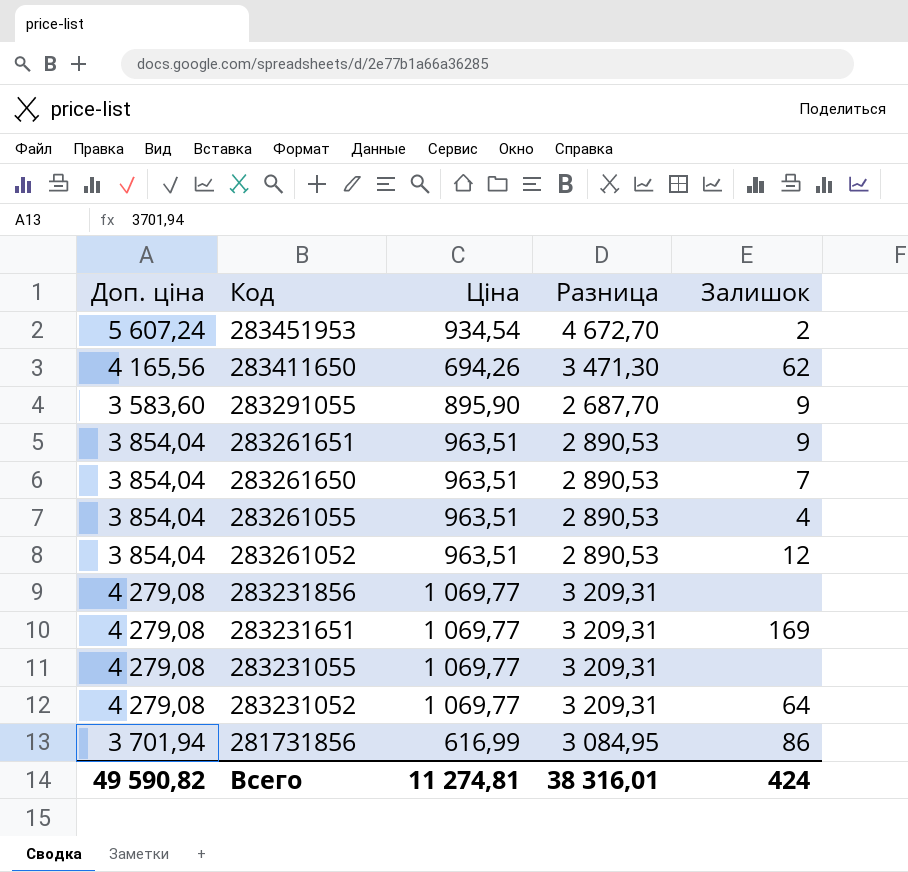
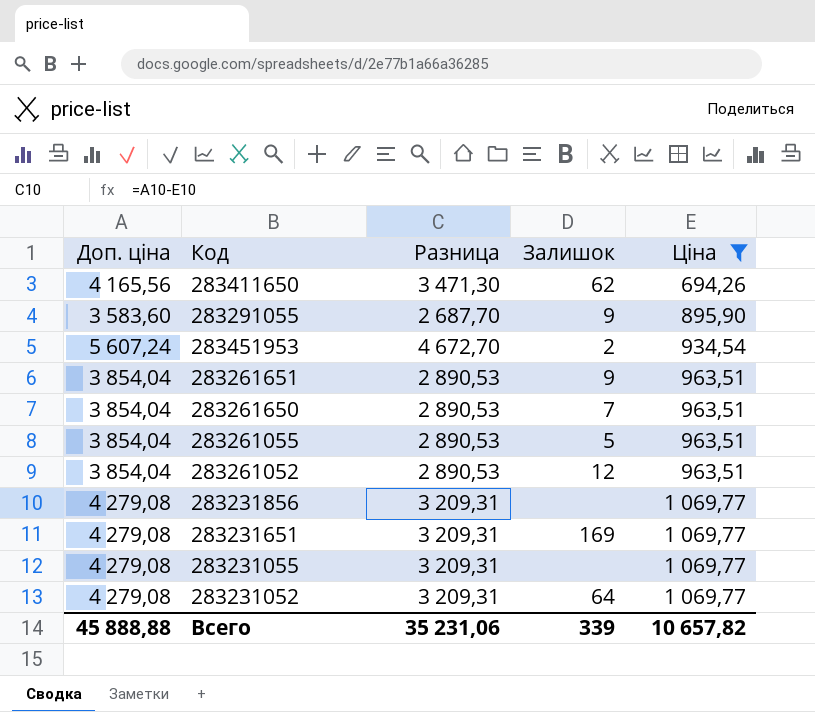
filter: none -> Ціна != 616,99
row order: Код descending -> Ціна ascending
column Ціна | position: 3 -> 5
283261055 | Залишок: 4 -> 5
Всего | Доп. ціна: 49 590,82 -> 45 888,88
Всего | Разница: 38 316,01 -> 35 231,06
Всего | Залишок: 424 -> 339
Всего | Ціна: 11 274,81 -> 10 657,82

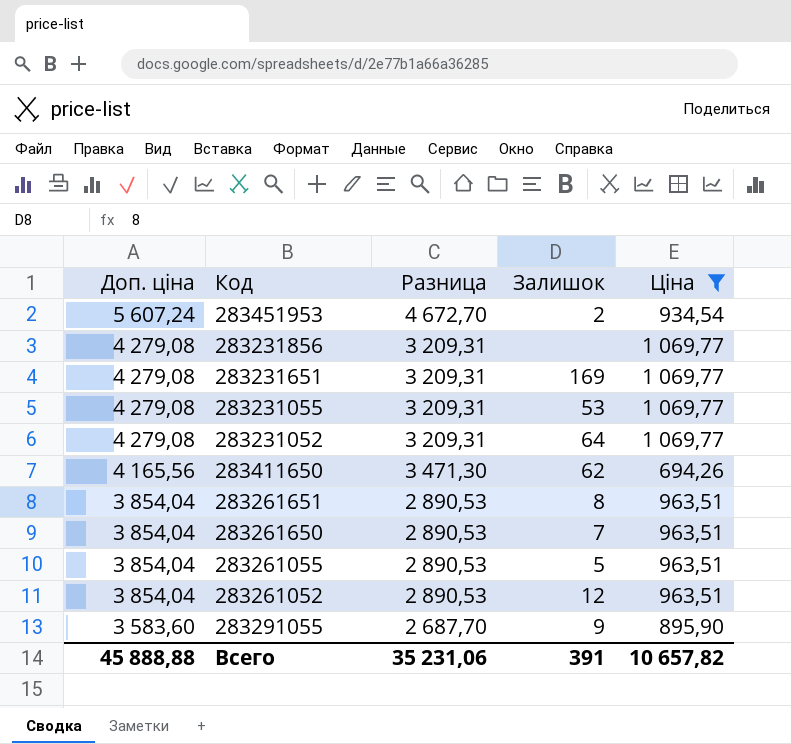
row order: Ціна ascending -> Доп. ціна descending
283231055 | Залишок: none -> 53
283261651 | Залишок: 9 -> 8
Всего | Залишок: 339 -> 391

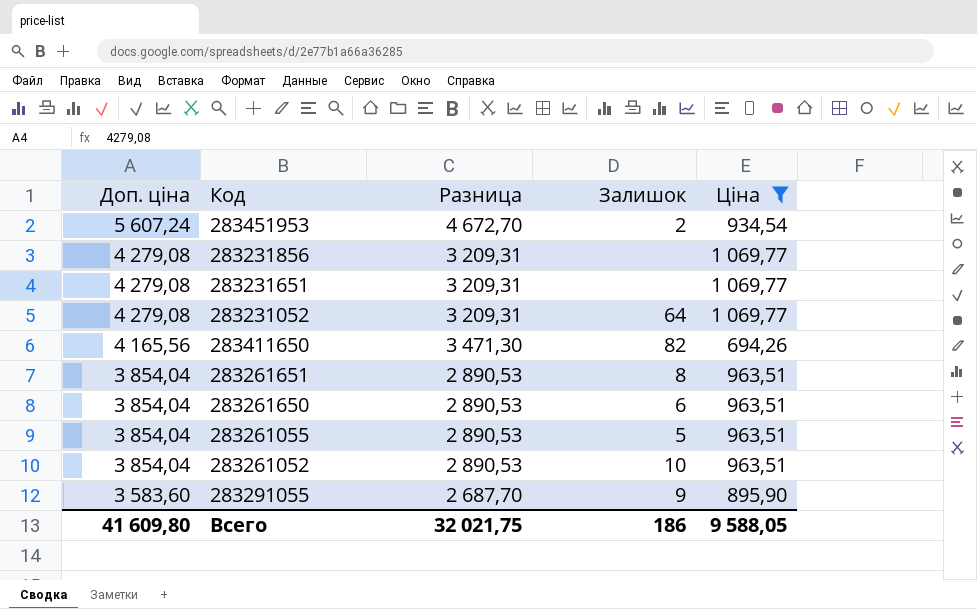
row 283231055: 4 279,08 | 3 209,31 | 53 | 1 069,77 -> none
283231651 | Залишок: 169 -> none
283411650 | Залишок: 62 -> 82
283261650 | Залишок: 7 -> 6
283261052 | Залишок: 12 -> 10
Всего | Доп. ціна: 45 888,88 -> 41 609,80
Всего | Разница: 35 231,06 -> 32 021,75
Всего | Залишок: 391 -> 186
Всего | Ціна: 10 657,82 -> 9 588,05

